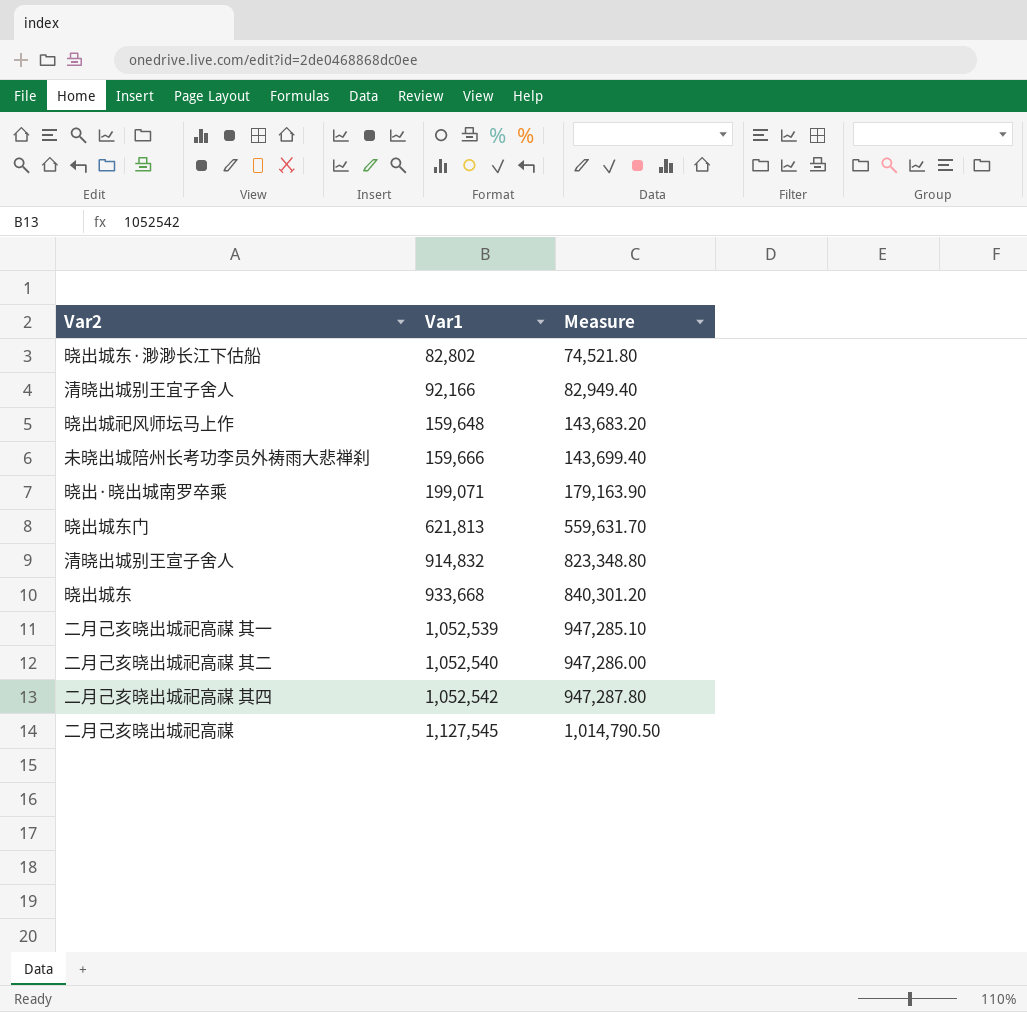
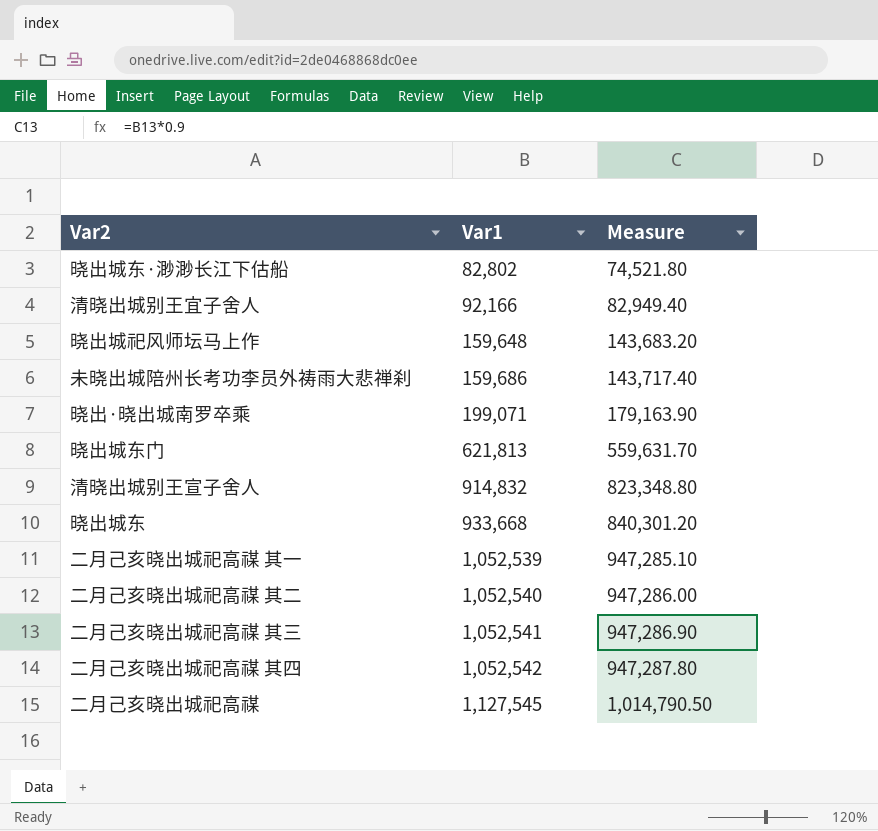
未晓出城陪州长考功李员外祷雨大悲禅刹 | Var1: 159,666 -> 159,686
未晓出城陪州长考功李员外祷雨大悲禅刹 | Measure: 143,699.40 -> 143,717.40
row 二月己亥晓出城祀高禖 其三: none -> 1,052,541 | 947,286.90

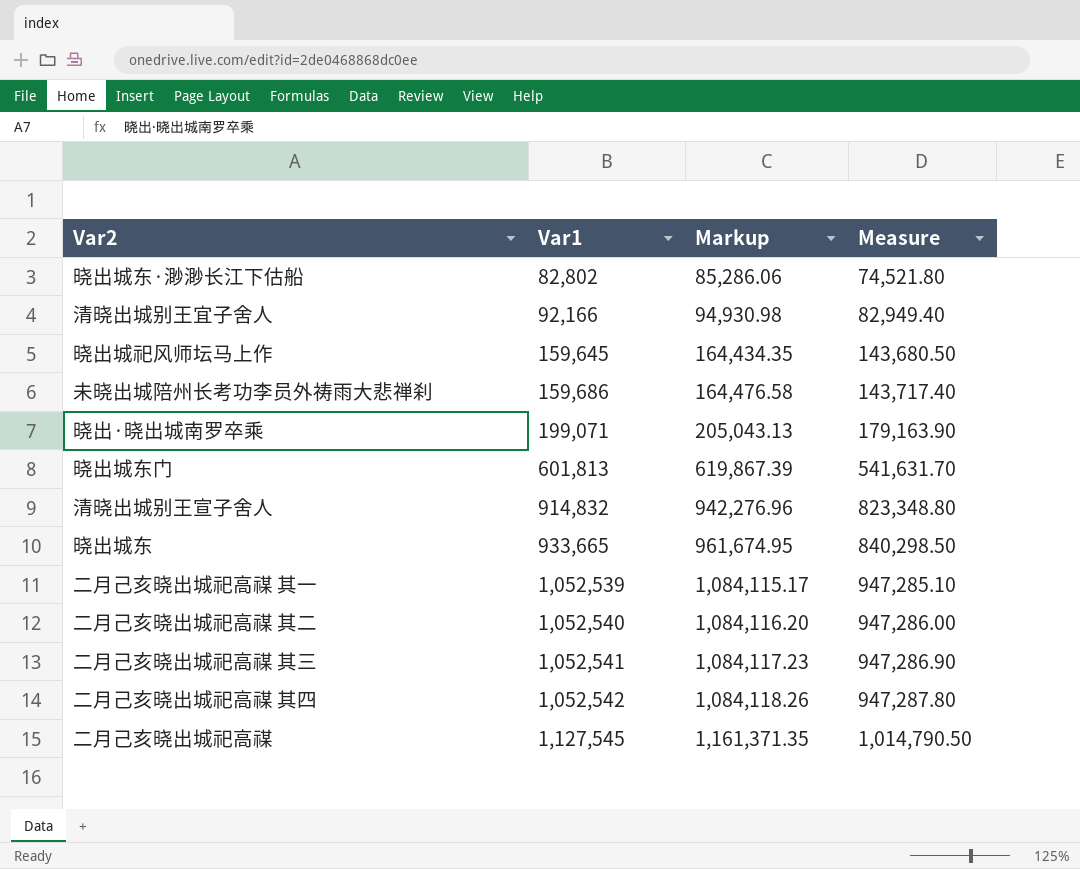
column Markup | formula: none -> [Var1] * 1.03
晓出城祀风师坛马上作 | Var1: 159,648 -> 159,645
晓出城祀风师坛马上作 | Measure: 143,683.20 -> 143,680.50
晓出城东门 | Var1: 621,813 -> 601,813
晓出城东门 | Measure: 559,631.70 -> 541,631.70
晓出城东 | Var1: 933,668 -> 933,665
晓出城东 | Measure: 840,301.20 -> 840,298.50

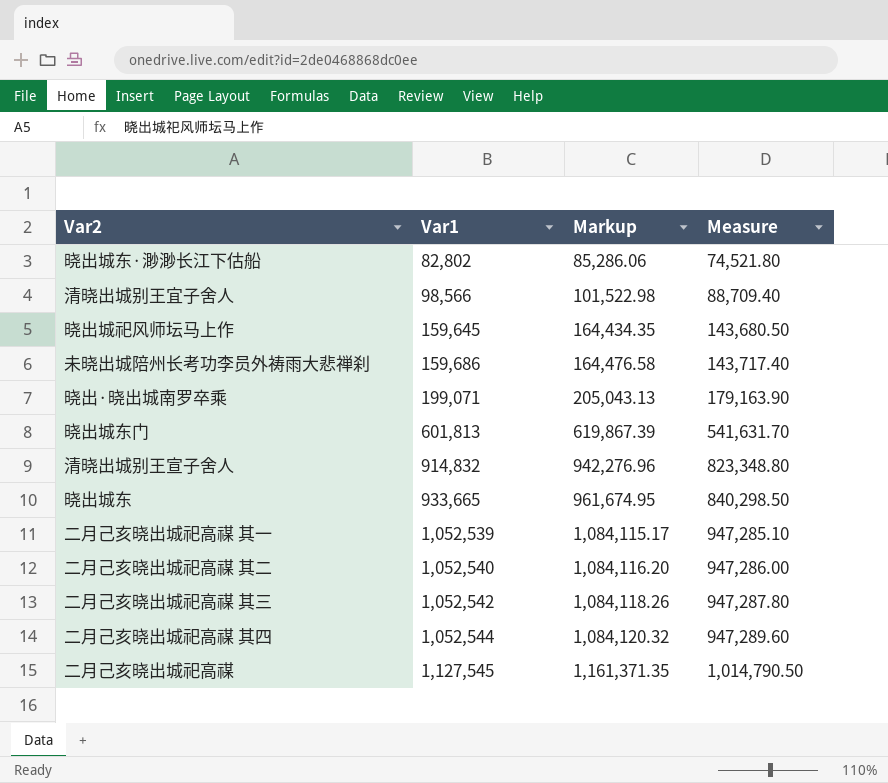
清晓出城别王宜子舍人 | Var1: 92,166 -> 98,566
清晓出城别王宜子舍人 | Markup: 94,930.98 -> 101,522.98
清晓出城别王宜子舍人 | Measure: 82,949.40 -> 88,709.40
二月己亥晓出城祀高禖 其三 | Var1: 1,052,541 -> 1,052,542
二月己亥晓出城祀高禖 其三 | Markup: 1,084,117.23 -> 1,084,118.26
二月己亥晓出城祀高禖 其三 | Measure: 947,286.90 -> 947,287.80
二月己亥晓出城祀高禖 其四 | Var1: 1,052,542 -> 1,052,544
二月己亥晓出城祀高禖 其四 | Markup: 1,084,118.26 -> 1,084,120.32
二月己亥晓出城祀高禖 其四 | Measure: 947,287.80 -> 947,289.60

